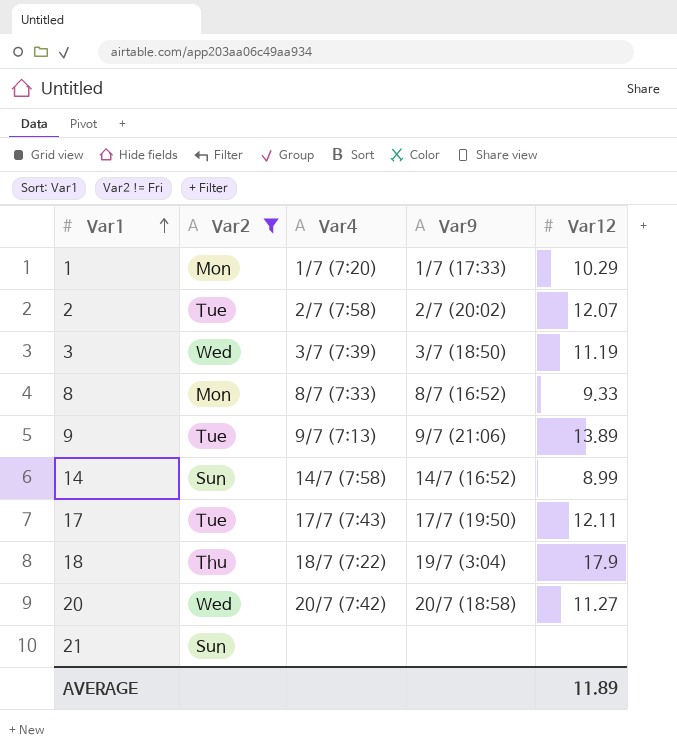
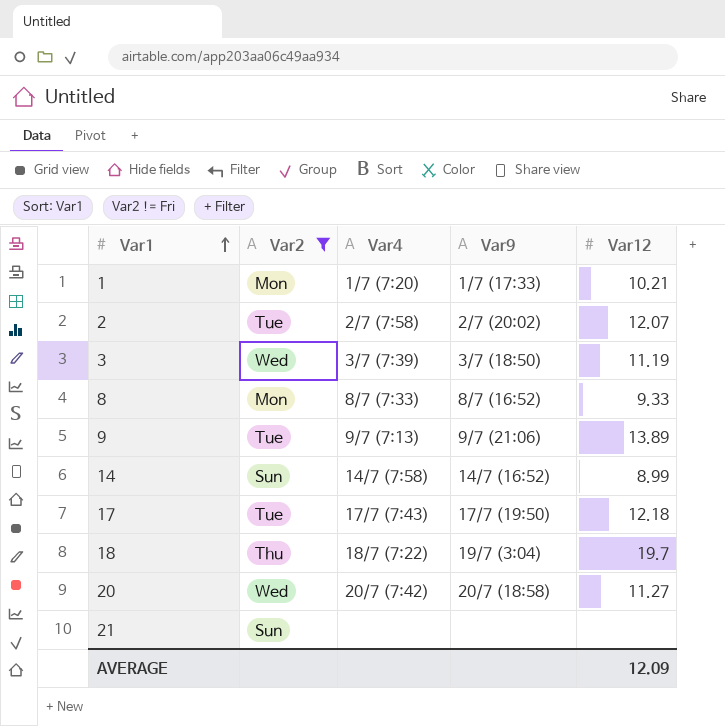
1 | Var12: 10.29 -> 10.21
17 | Var12: 12.11 -> 12.18
18 | Var12: 17.9 -> 19.7
AVERAGE | Var12: 11.89 -> 12.09

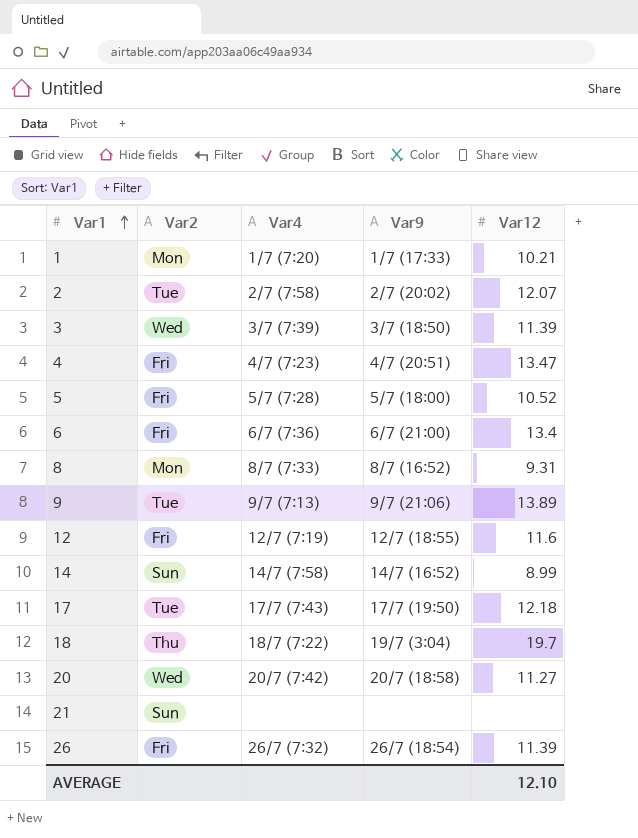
filter: Var2 != Fri -> none
3 | Var12: 11.19 -> 11.39
8 | Var12: 9.33 -> 9.31
AVERAGE | Var12: 12.09 -> 12.10

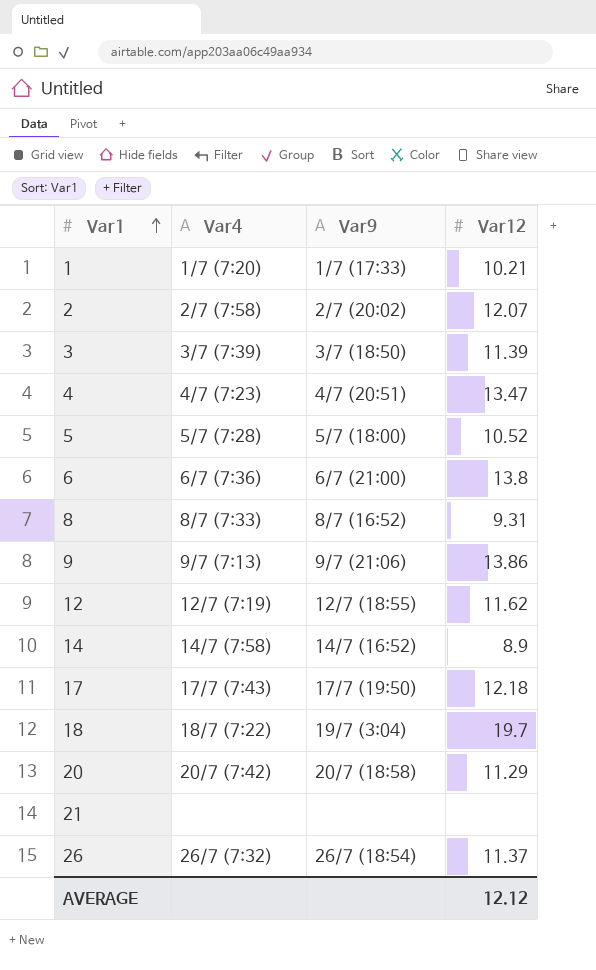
column Var2 | position: 2 -> none
6 | Var12: 13.4 -> 13.8
9 | Var12: 13.89 -> 13.86
12 | Var12: 11.6 -> 11.62
14 | Var12: 8.99 -> 8.9
20 | Var12: 11.27 -> 11.29
26 | Var12: 11.39 -> 11.37
AVERAGE | Var12: 12.10 -> 12.12

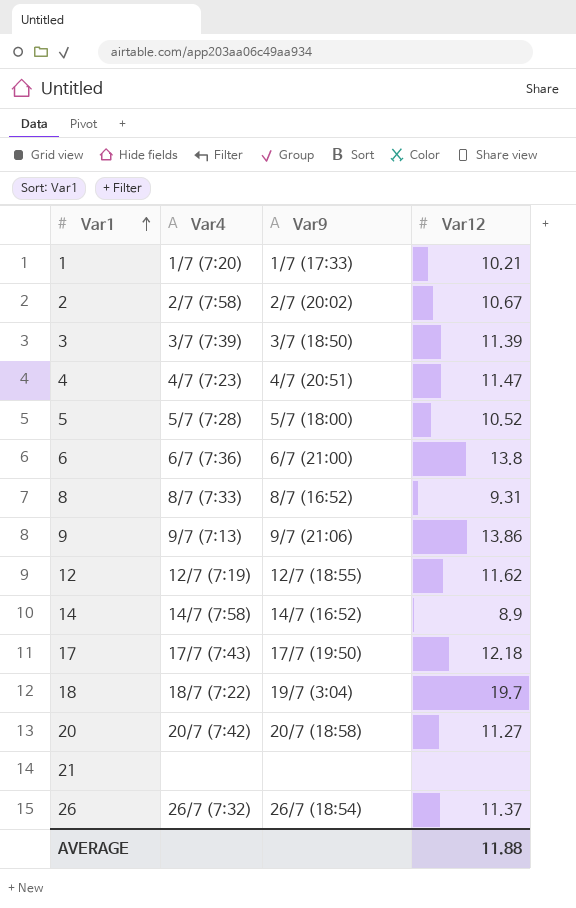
2 | Var12: 12.07 -> 10.67
4 | Var12: 13.47 -> 11.47
20 | Var12: 11.29 -> 11.27
AVERAGE | Var12: 12.12 -> 11.88

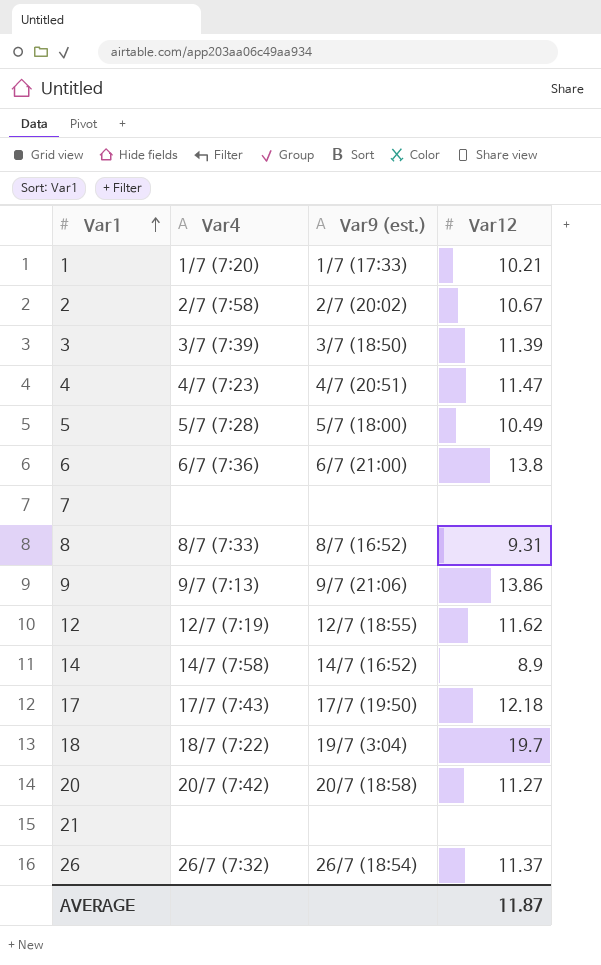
column name: Var9 -> Var9 (est.)
5 | Var12: 10.52 -> 10.49
row 7: none -> none | none | none
AVERAGE | Var12: 11.88 -> 11.87

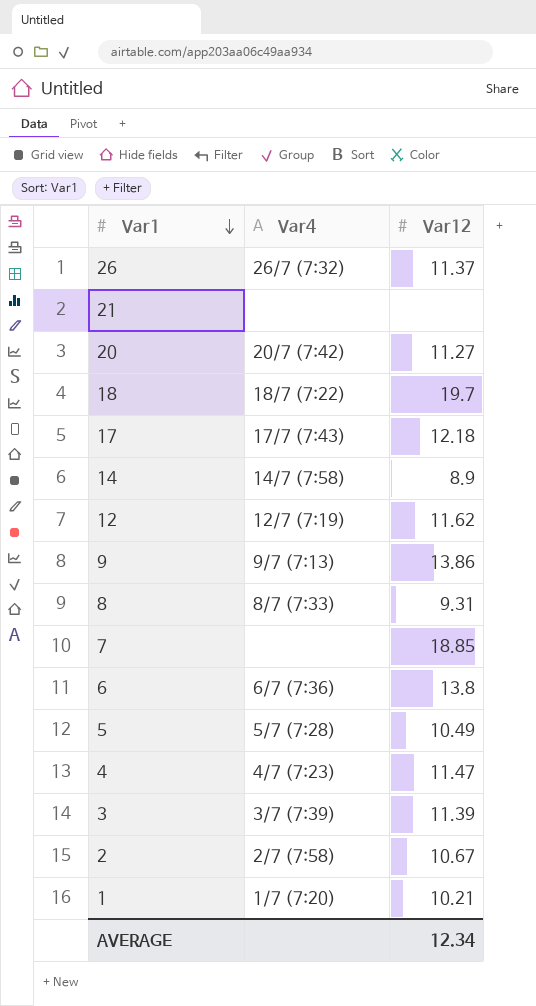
row order: Var1 ascending -> Var1 descending
column Var9 (est.) | position: 3 -> none
7 | Var12: none -> 18.85
AVERAGE | Var12: 11.87 -> 12.34

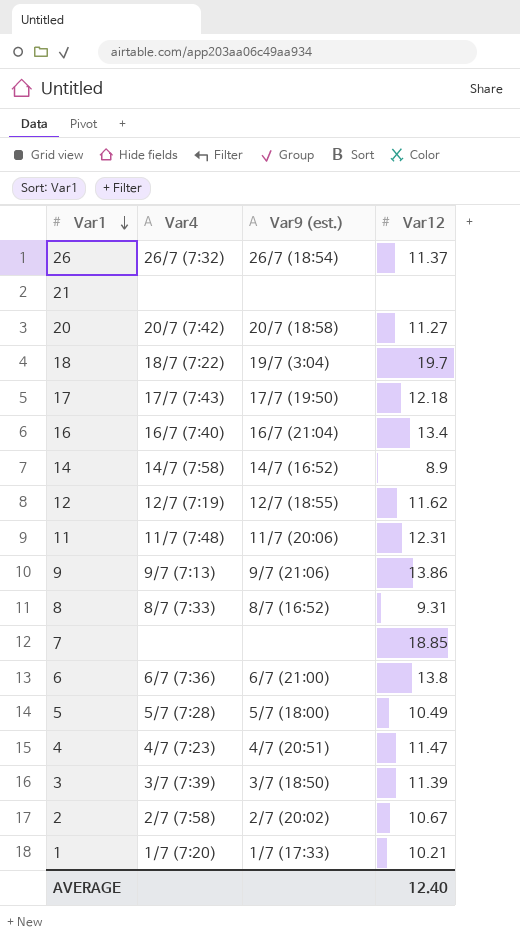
column Var9 (est.) | position: none -> 3
row 16: none -> 16/7 (7:40) | 16/7 (21:04) | 13.4
row 11: none -> 11/7 (7:48) | 11/7 (20:06) | 12.31
AVERAGE | Var12: 12.34 -> 12.40

